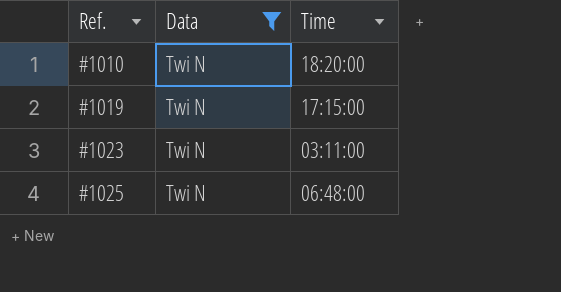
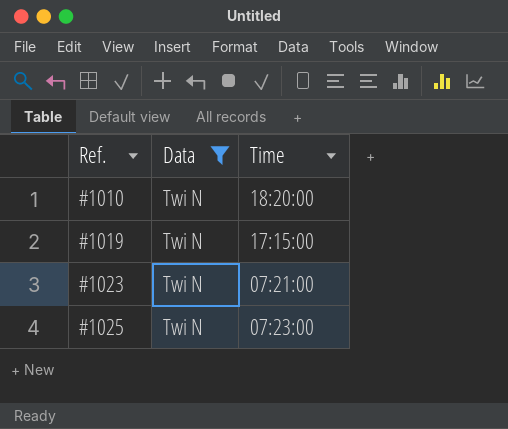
#1023 | Time: 03:11:00 -> 07:21:00
#1025 | Time: 06:48:00 -> 07:23:00

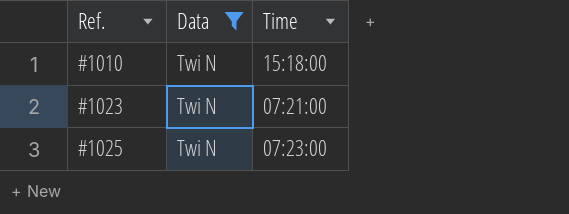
row #1019: Twi N | 17:15:00 -> none
#1010 | Time: 18:20:00 -> 15:18:00

